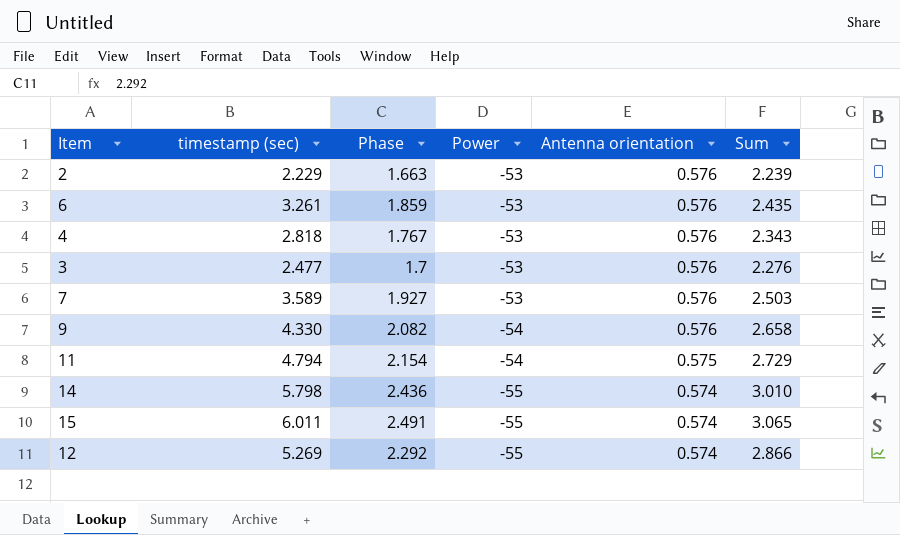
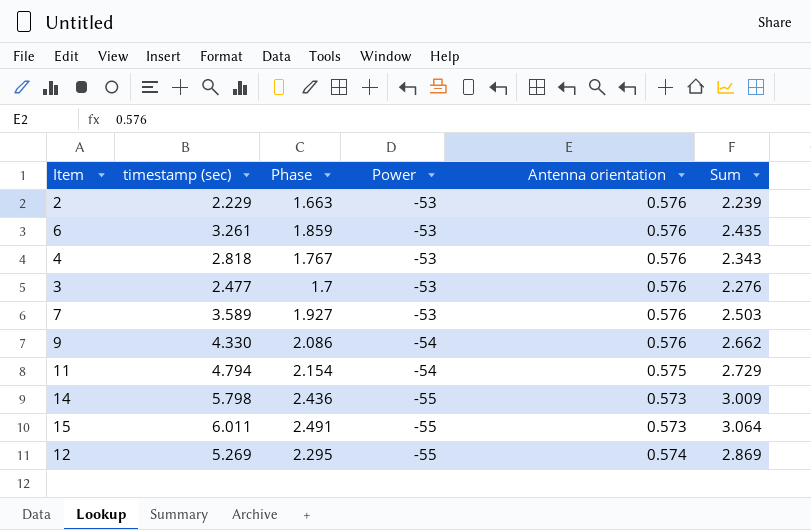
9 | Phase: 2.082 -> 2.086
9 | Sum: 2.658 -> 2.662
14 | Antenna orientation: 0.574 -> 0.573
14 | Sum: 3.010 -> 3.009
15 | Antenna orientation: 0.574 -> 0.573
15 | Sum: 3.065 -> 3.064
12 | Phase: 2.292 -> 2.295
12 | Sum: 2.866 -> 2.869

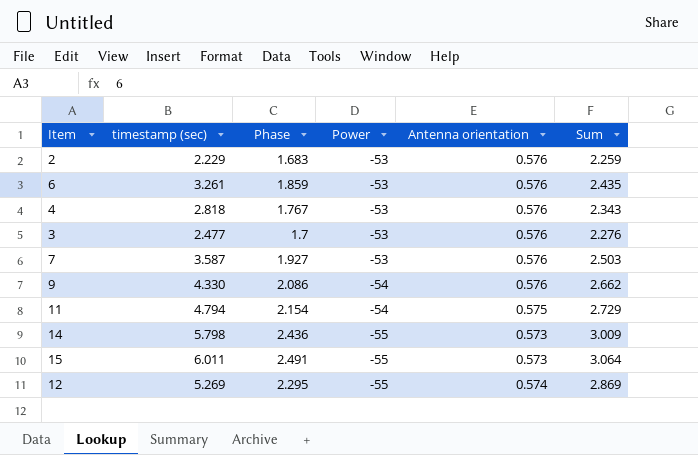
2 | Phase: 1.663 -> 1.683
2 | Sum: 2.239 -> 2.259
7 | timestamp (sec): 3.589 -> 3.587

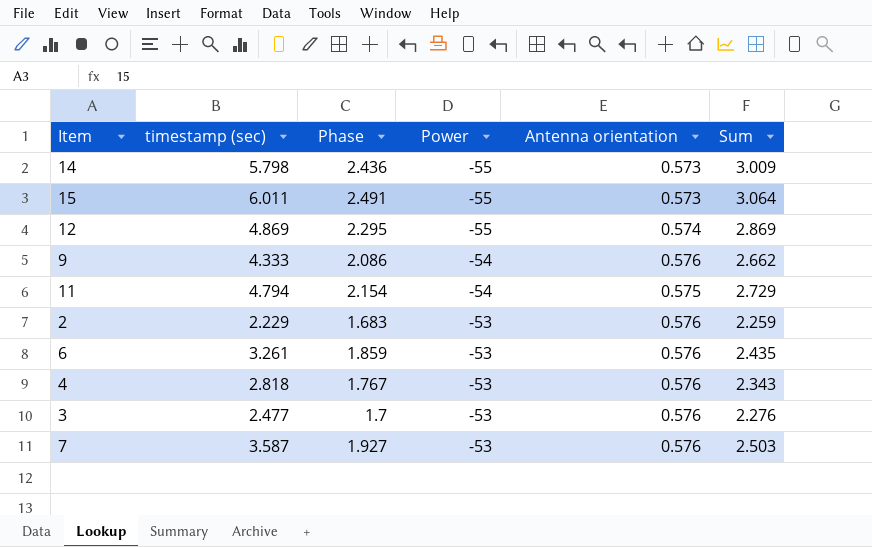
row order: Power descending -> Power ascending
12 | timestamp (sec): 5.269 -> 4.869
9 | timestamp (sec): 4.330 -> 4.333

